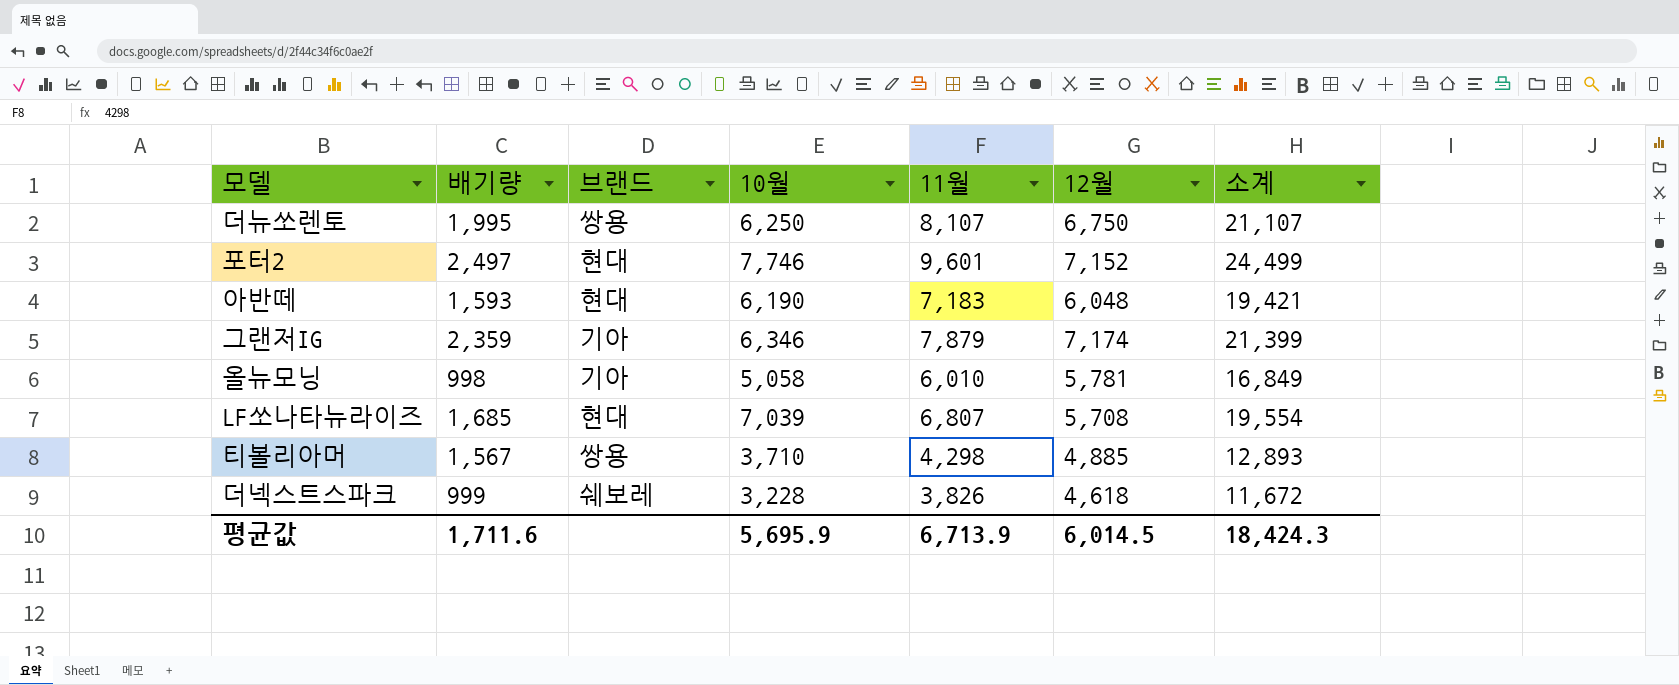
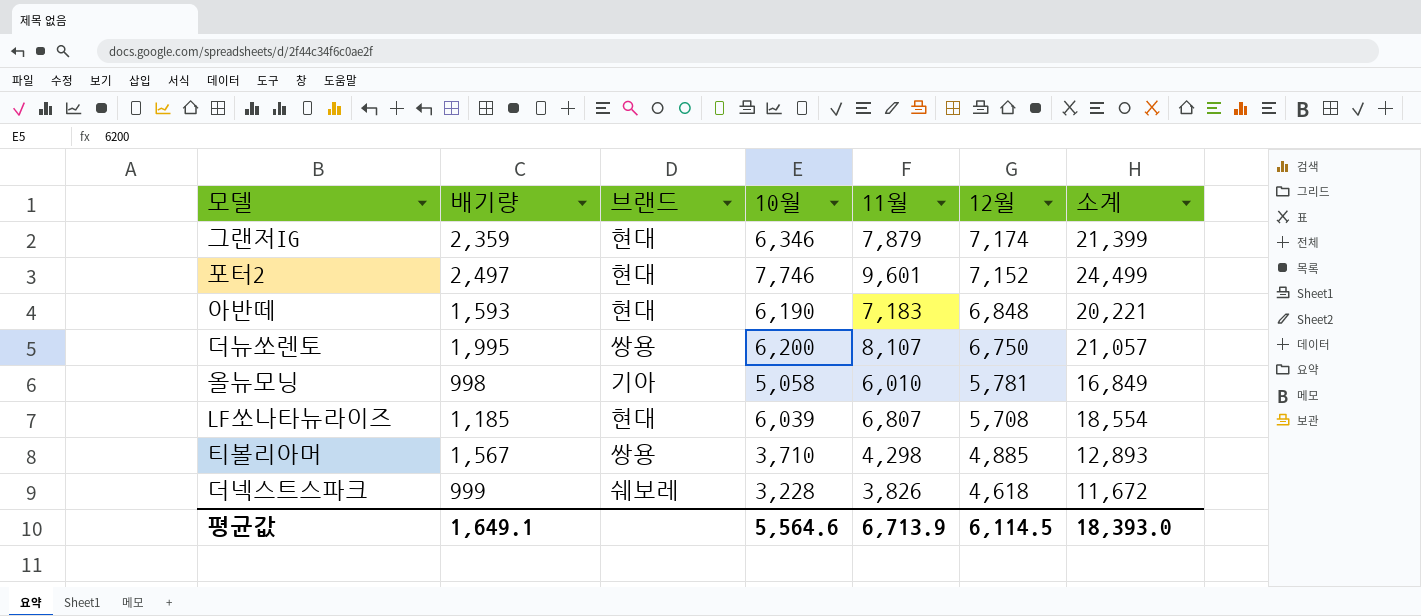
row order: none -> 12월 descending
그랜저IG | 브랜드: 기아 -> 현대
아반떼 | 12월: 6,048 -> 6,848
아반떼 | 소계: 19,421 -> 20,221
더뉴쏘렌토 | 10월: 6,250 -> 6,200
더뉴쏘렌토 | 소계: 21,107 -> 21,057
LF쏘나타뉴라이즈 | 배기량: 1,685 -> 1,185
LF쏘나타뉴라이즈 | 10월: 7,039 -> 6,039
LF쏘나타뉴라이즈 | 소계: 19,554 -> 18,554
평균값 | 배기량: 1,711.6 -> 1,649.1
평균값 | 10월: 5,695.9 -> 5,564.6
평균값 | 12월: 6,014.5 -> 6,114.5
평균값 | 소계: 18,424.3 -> 18,393.0

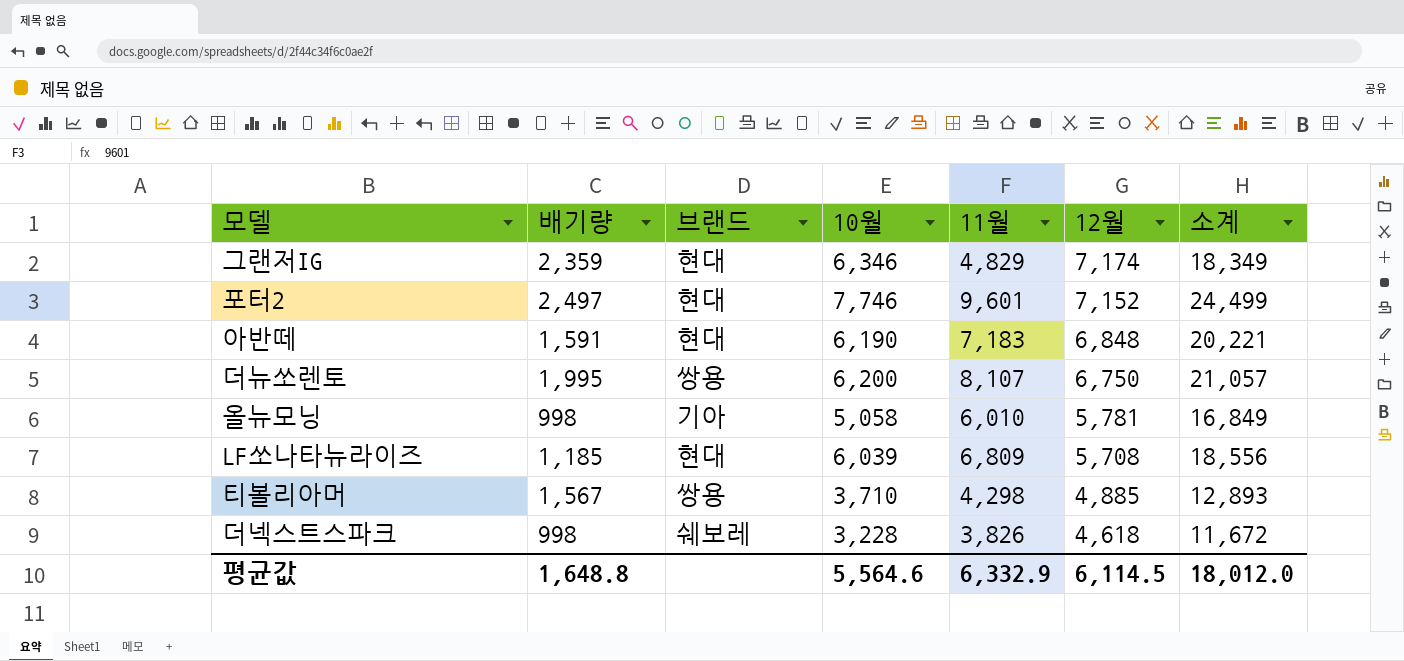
그랜저IG | 11월: 7,879 -> 4,829
그랜저IG | 소계: 21,399 -> 18,349
아반떼 | 배기량: 1,593 -> 1,591
LF쏘나타뉴라이즈 | 11월: 6,807 -> 6,809
LF쏘나타뉴라이즈 | 소계: 18,554 -> 18,556
더넥스트스파크 | 배기량: 999 -> 998
평균값 | 배기량: 1,649.1 -> 1,648.8
평균값 | 11월: 6,713.9 -> 6,332.9
평균값 | 소계: 18,393.0 -> 18,012.0

